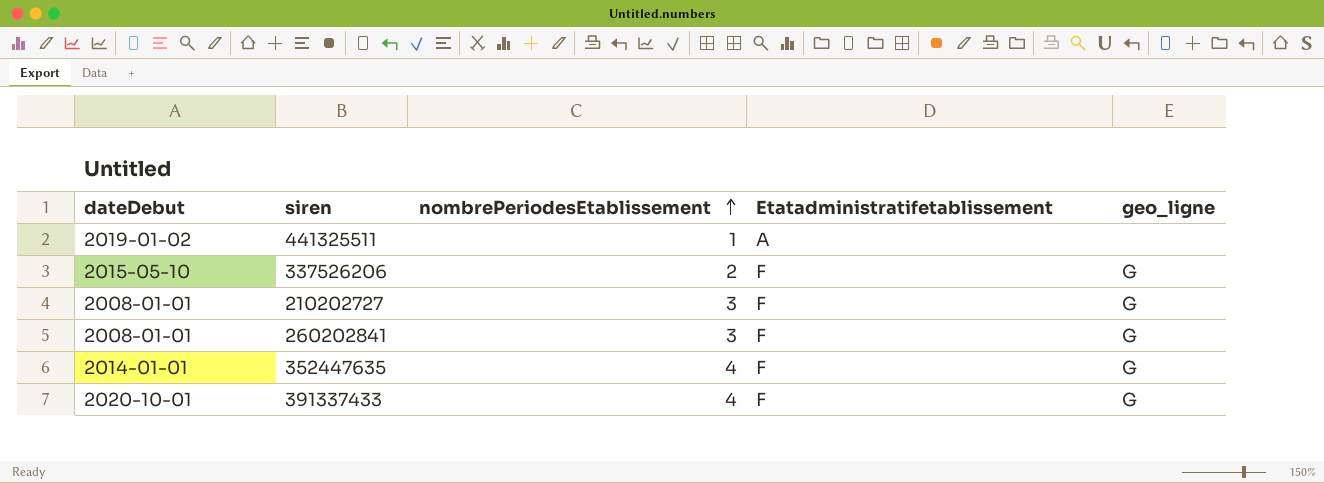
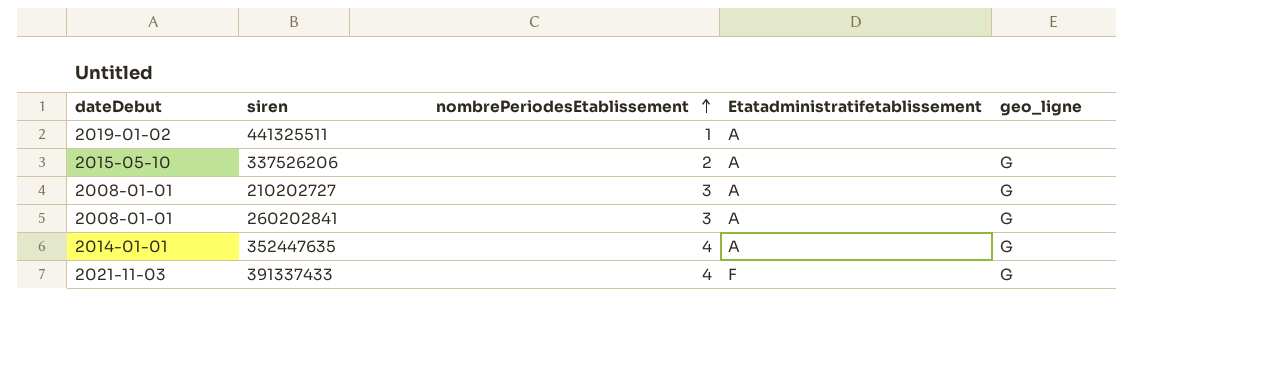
337526206 | Etatadministratifetablissement: F -> A
210202727 | Etatadministratifetablissement: F -> A
260202841 | Etatadministratifetablissement: F -> A
352447635 | Etatadministratifetablissement: F -> A
391337433 | dateDebut: 2020-10-01 -> 2021-11-03

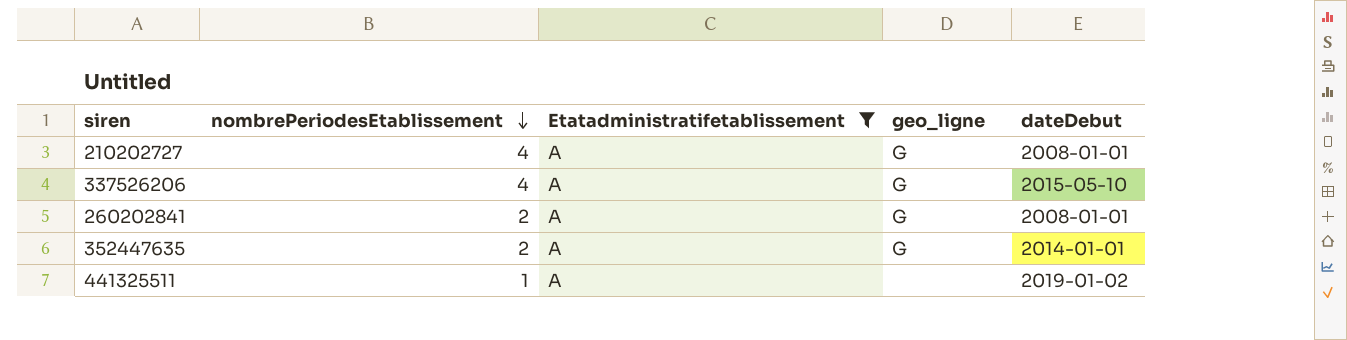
filter: none -> Etatadministratifetablissement = A
row order: nombrePeriodesEtablissement ascending -> nombrePeriodesEtablissement descending
column dateDebut | position: 1 -> 5
210202727 | nombrePeriodesEtablissement: 3 -> 4
337526206 | nombrePeriodesEtablissement: 2 -> 4
260202841 | nombrePeriodesEtablissement: 3 -> 2
352447635 | nombrePeriodesEtablissement: 4 -> 2

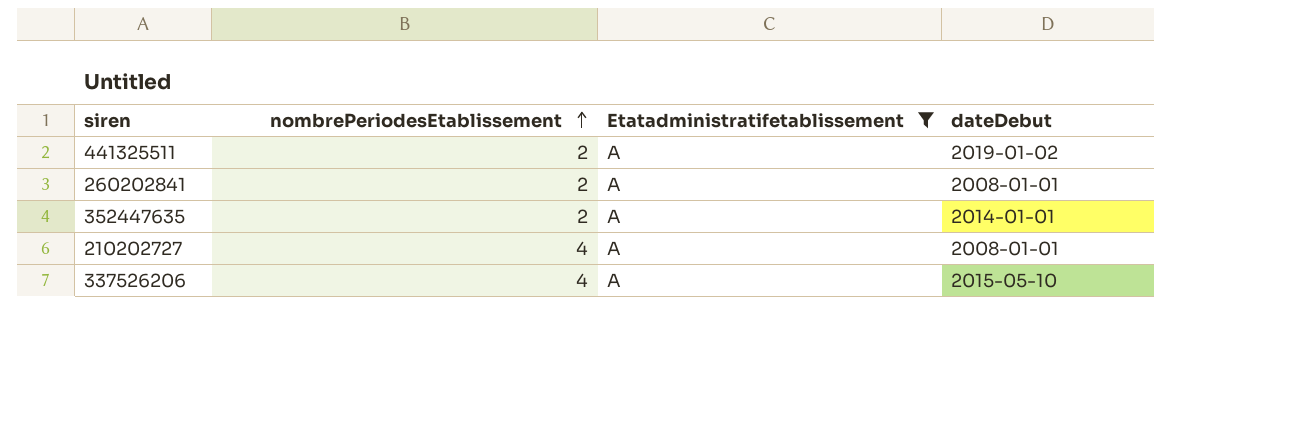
row order: nombrePeriodesEtablissement descending -> nombrePeriodesEtablissement ascending
column geo_ligne | position: 4 -> none
441325511 | nombrePeriodesEtablissement: 1 -> 2

